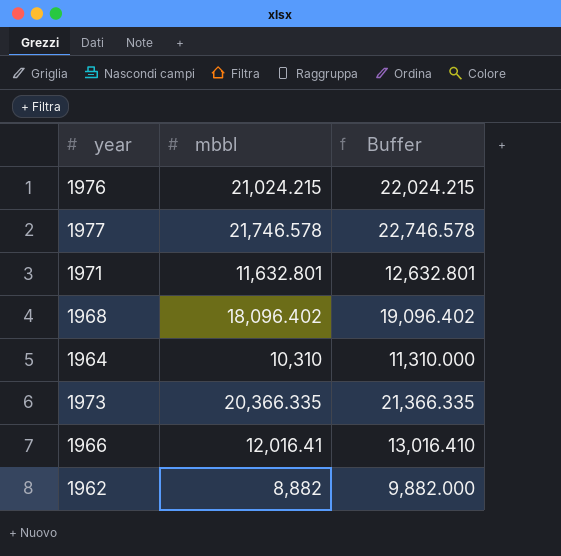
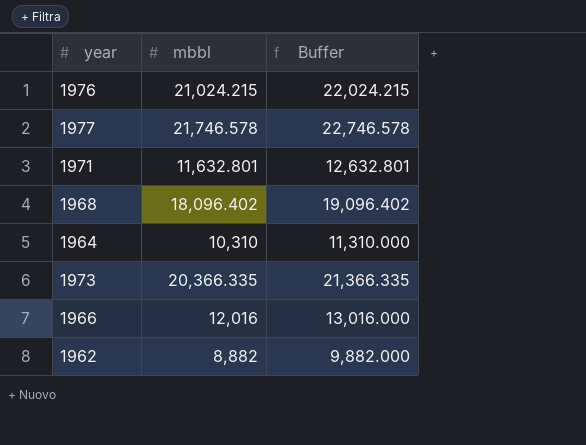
1966 | mbbl: 12,016.41 -> 12,016
1966 | Buffer: 13,016.410 -> 13,016.000

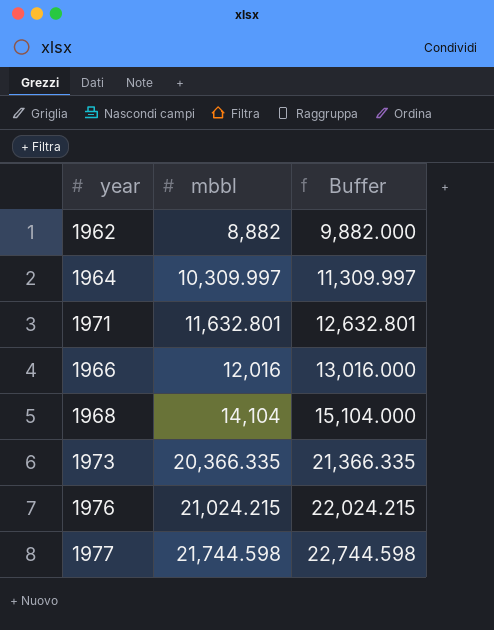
row order: none -> mbbl ascending
1964 | mbbl: 10,310 -> 10,309.997
1964 | Buffer: 11,310.000 -> 11,309.997
1968 | mbbl: 18,096.402 -> 14,104
1968 | Buffer: 19,096.402 -> 15,104.000
1977 | mbbl: 21,746.578 -> 21,744.598
1977 | Buffer: 22,746.578 -> 22,744.598

